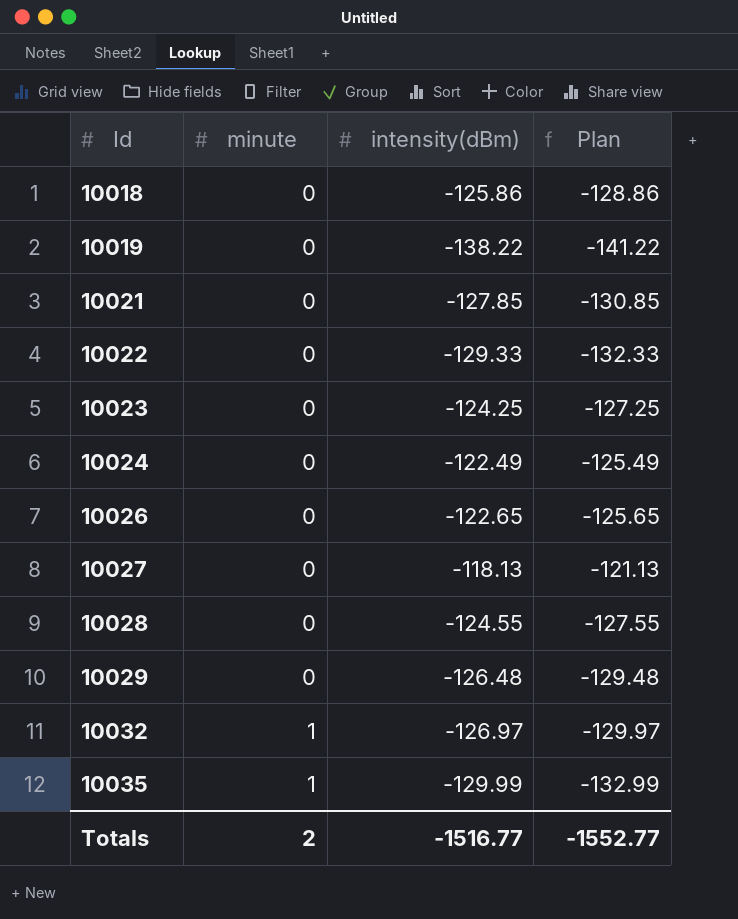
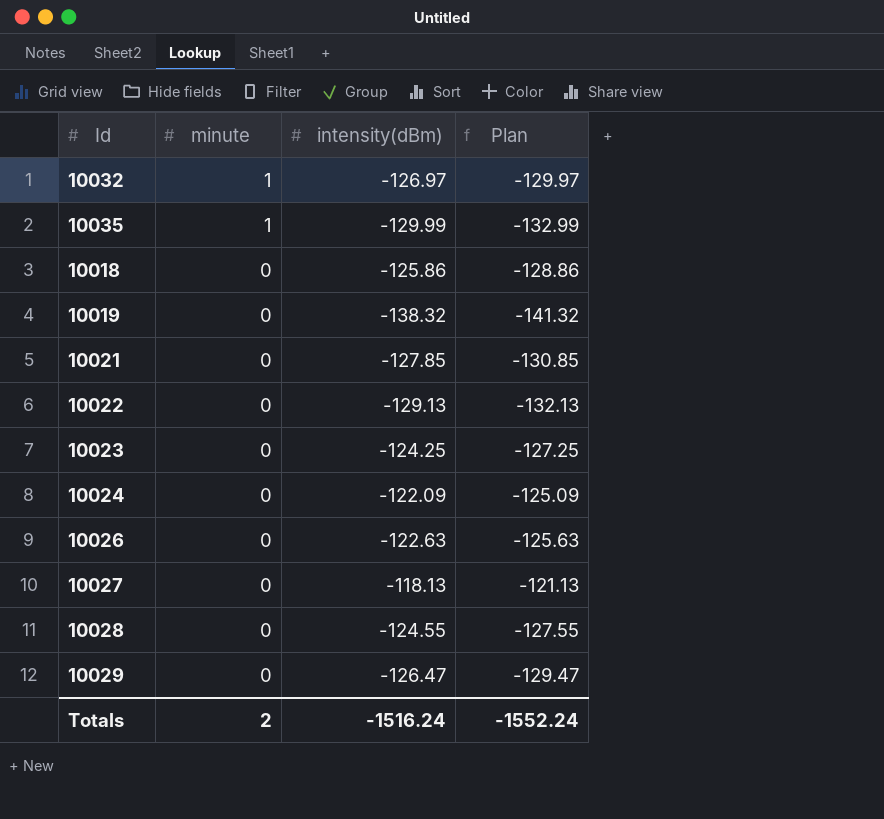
row order: Id ascending -> minute descending
10019 | intensity(dBm): -138.22 -> -138.32
10019 | Plan: -141.22 -> -141.32
10022 | intensity(dBm): -129.33 -> -129.13
10022 | Plan: -132.33 -> -132.13
10024 | intensity(dBm): -122.49 -> -122.09
10024 | Plan: -125.49 -> -125.09
10026 | intensity(dBm): -122.65 -> -122.63
10026 | Plan: -125.65 -> -125.63
10029 | intensity(dBm): -126.48 -> -126.47
10029 | Plan: -129.48 -> -129.47
Totals | intensity(dBm): -1516.77 -> -1516.24
Totals | Plan: -1552.77 -> -1552.24

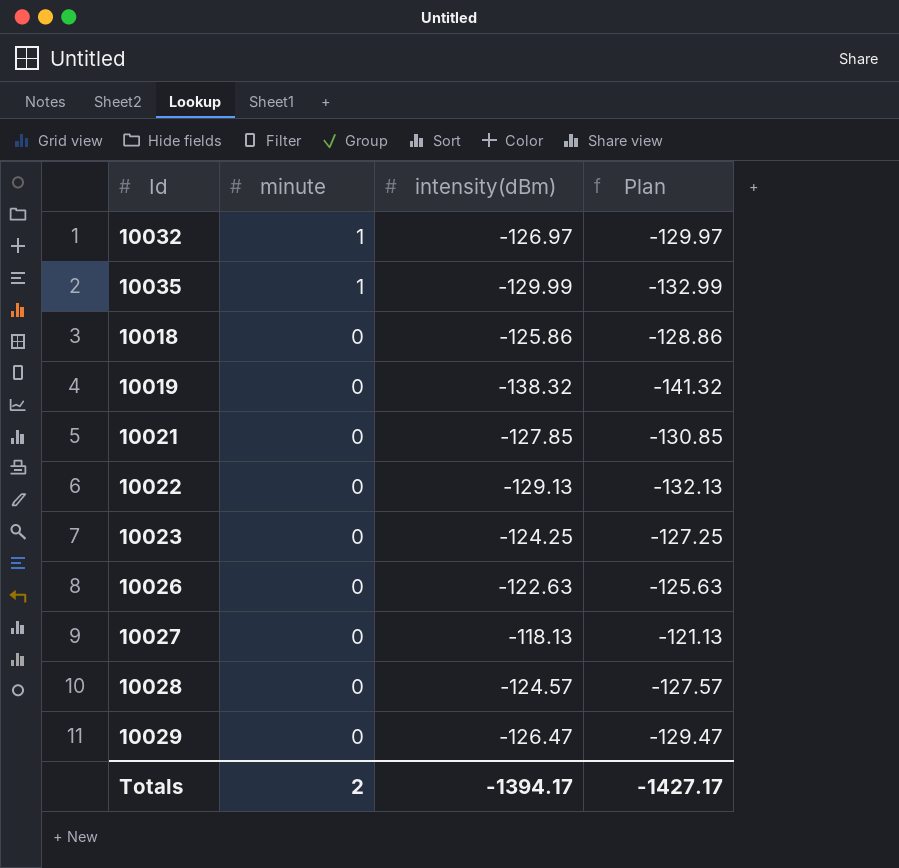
row 10024: 0 | -122.09 | -125.09 -> none
10028 | intensity(dBm): -124.55 -> -124.57
10028 | Plan: -127.55 -> -127.57
Totals | intensity(dBm): -1516.24 -> -1394.17
Totals | Plan: -1552.24 -> -1427.17

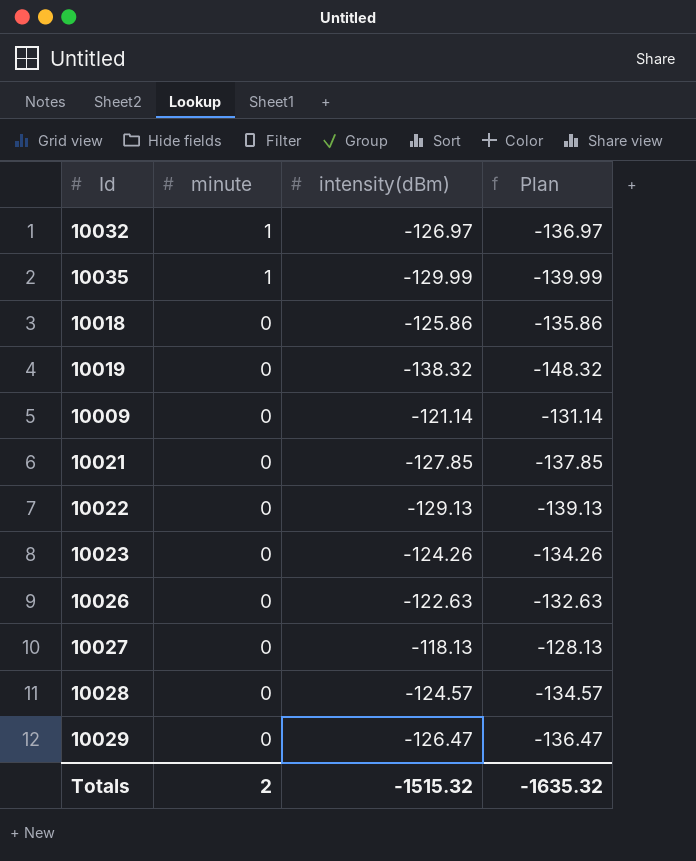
column Plan | formula: [intensity(dBm)] - 3 -> [intensity(dBm)] - 10
row 10009: none -> 0 | -121.14 | -131.14
10023 | intensity(dBm): -124.25 -> -124.26
Totals | intensity(dBm): -1394.17 -> -1515.32
Totals | Plan: -1427.17 -> -1635.32

